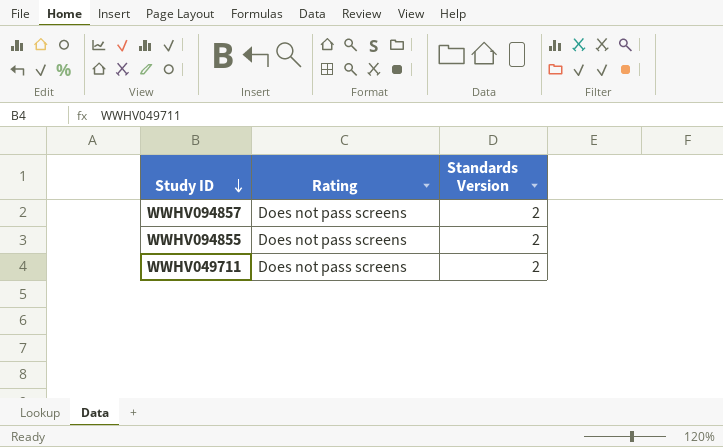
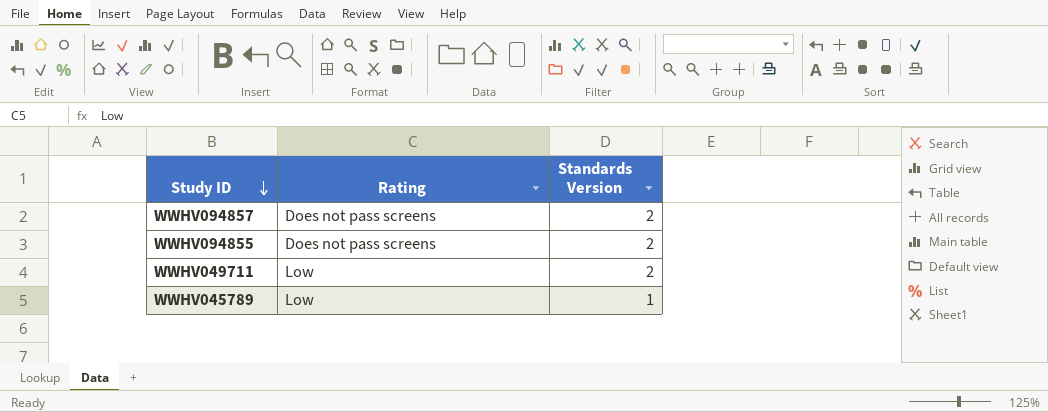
WWHV049711 | Rating: Does not pass screens -> Low
row WWHV045789: none -> Low | 1

